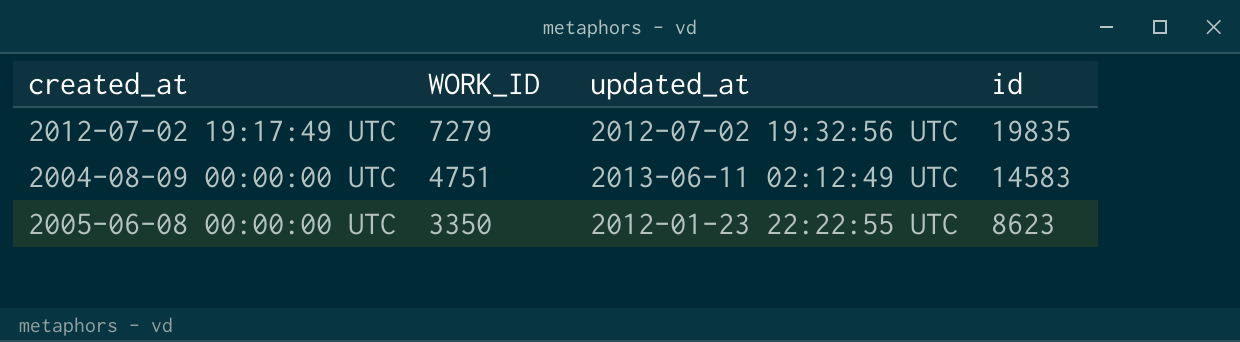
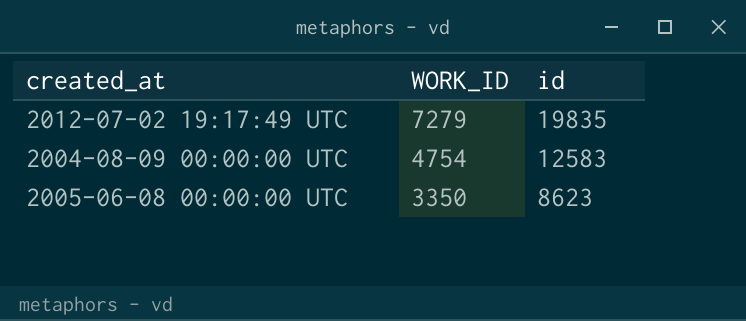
column updated_at | position: 3 -> none
2004-08-09 00:00:00 UTC | WORK_ID: 4751 -> 4754
2004-08-09 00:00:00 UTC | id: 14583 -> 12583

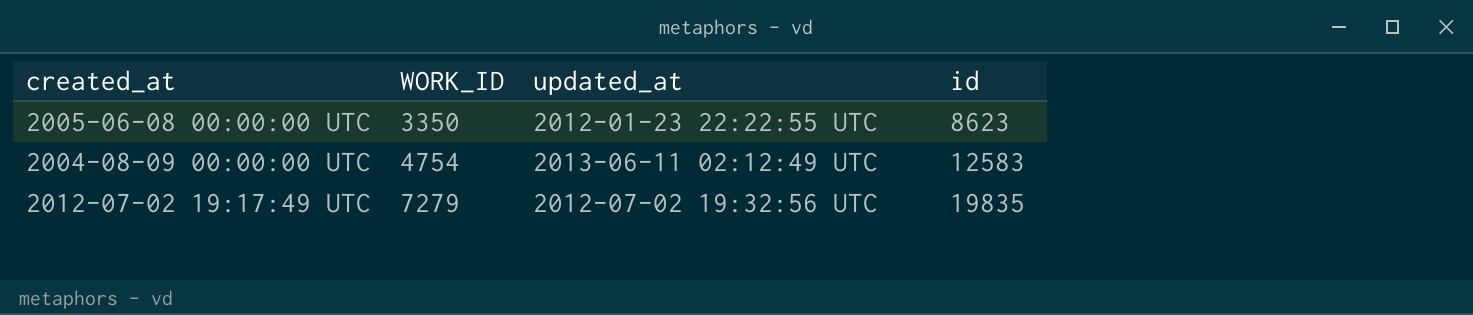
row order: WORK_ID descending -> WORK_ID ascending
column updated_at | position: none -> 3

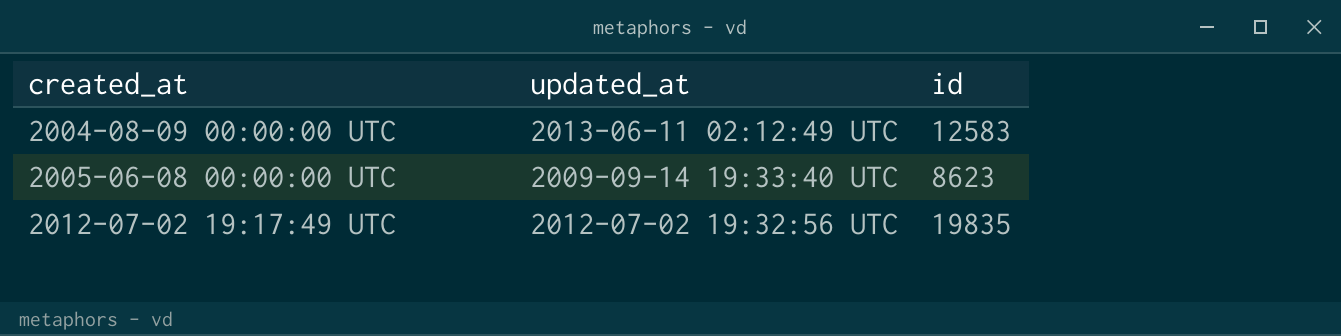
row order: WORK_ID ascending -> created_at ascending
column WORK_ID | position: 2 -> none
2005-06-08 00:00:00 UTC | updated_at: 2012-01-23 22:22:55 UTC -> 2009-09-14 19:33:40 UTC

